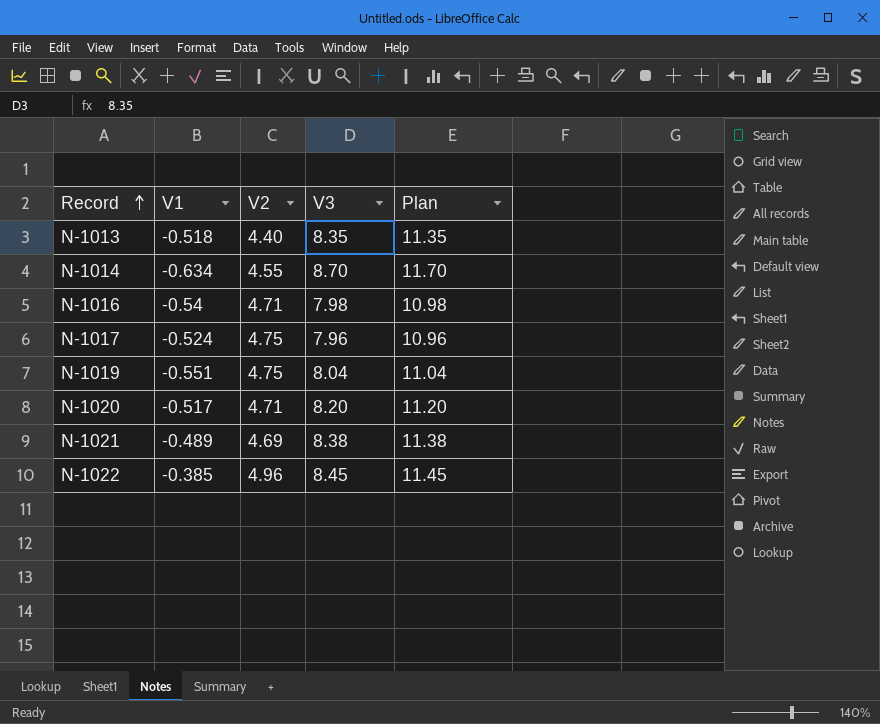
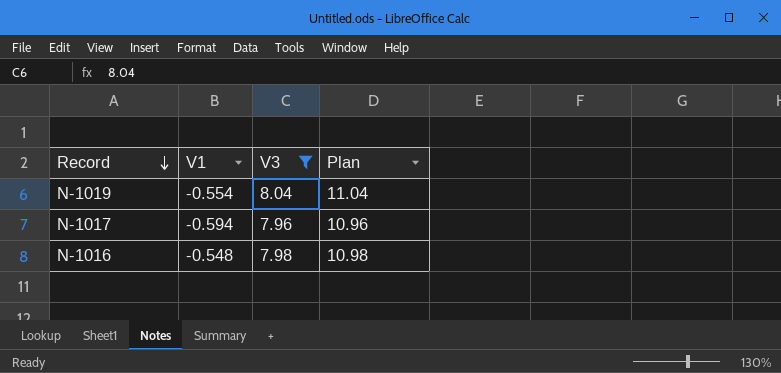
filter: none -> V3 <= 8.04
row order: Record ascending -> Record descending
column V2 | position: 3 -> none
N-1019 | V1: -0.551 -> -0.554
N-1017 | V1: -0.524 -> -0.594
N-1016 | V1: -0.54 -> -0.548

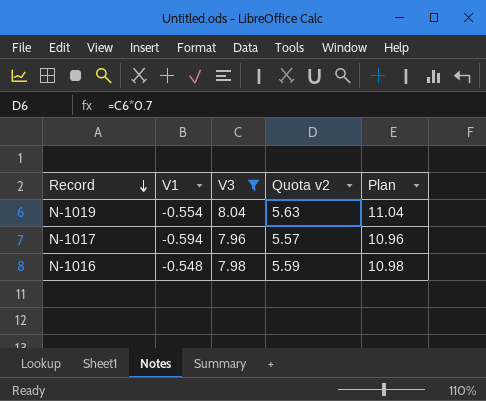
column Quota v2 | formula: none -> [V3] * 0.7

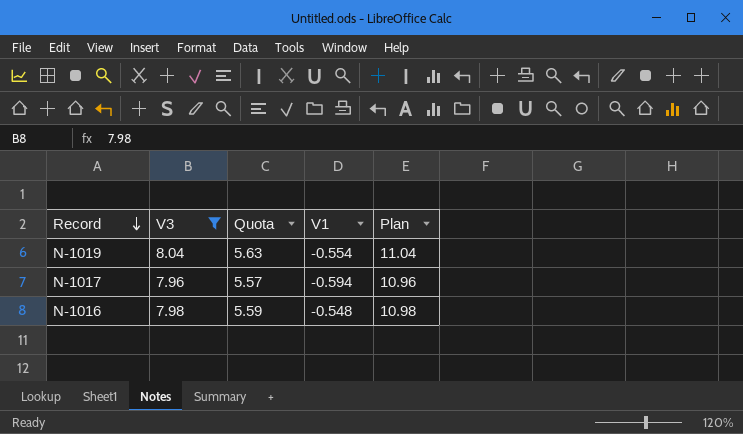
column name: Quota v2 -> Quota
column V1 | position: 2 -> 4

